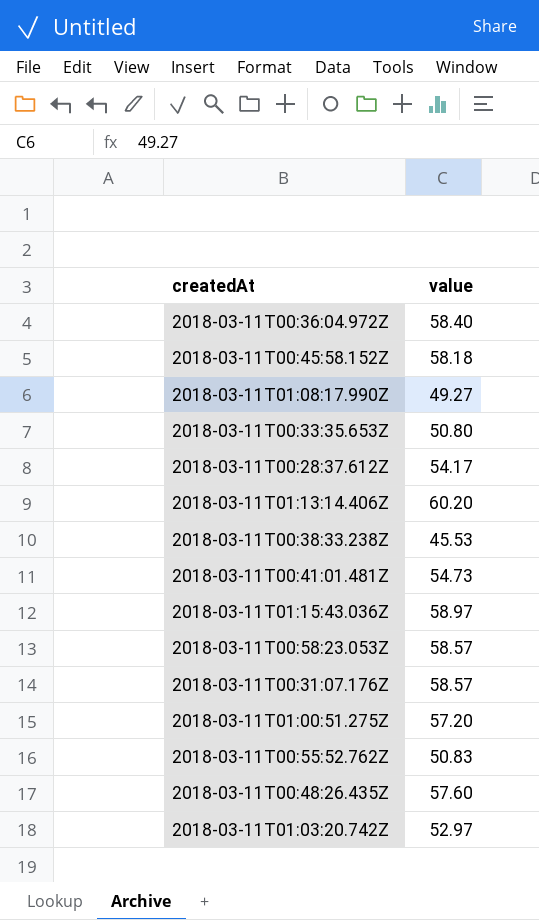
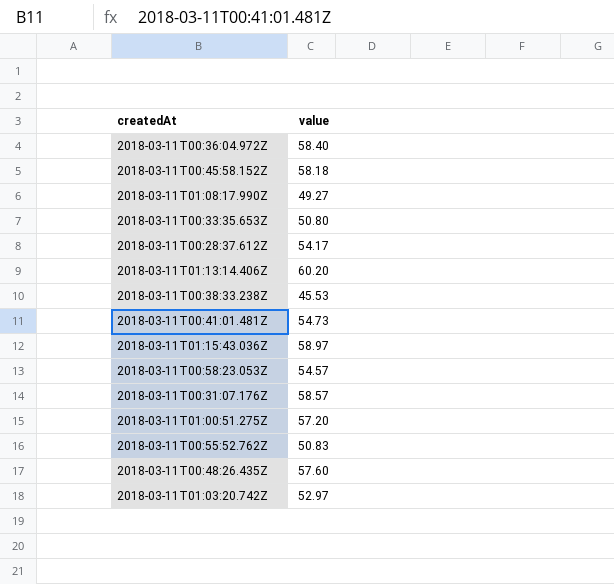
2018-03-11T00:58:23.053Z | value: 58.57 -> 54.57

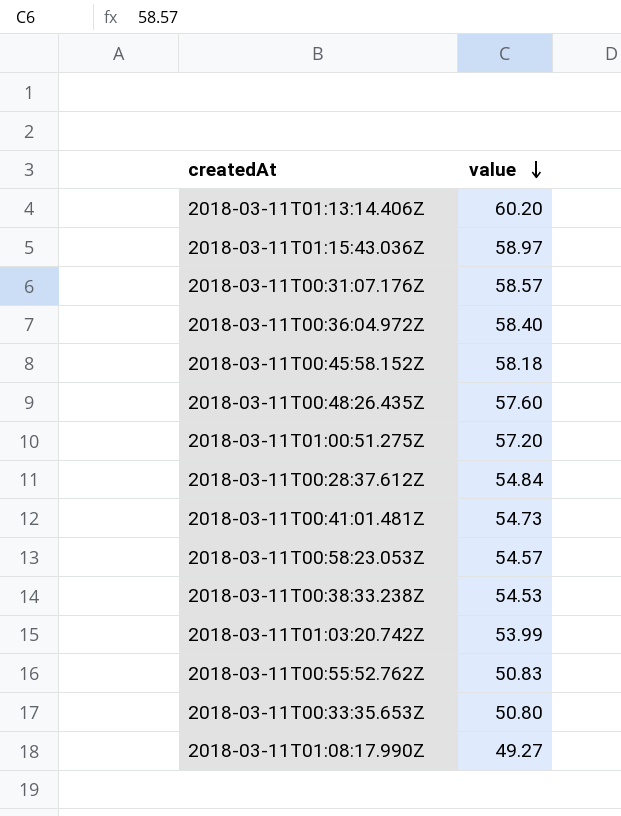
row order: none -> value descending
2018-03-11T00:28:37.612Z | value: 54.17 -> 54.84
2018-03-11T00:38:33.238Z | value: 45.53 -> 54.53
2018-03-11T01:03:20.742Z | value: 52.97 -> 53.99

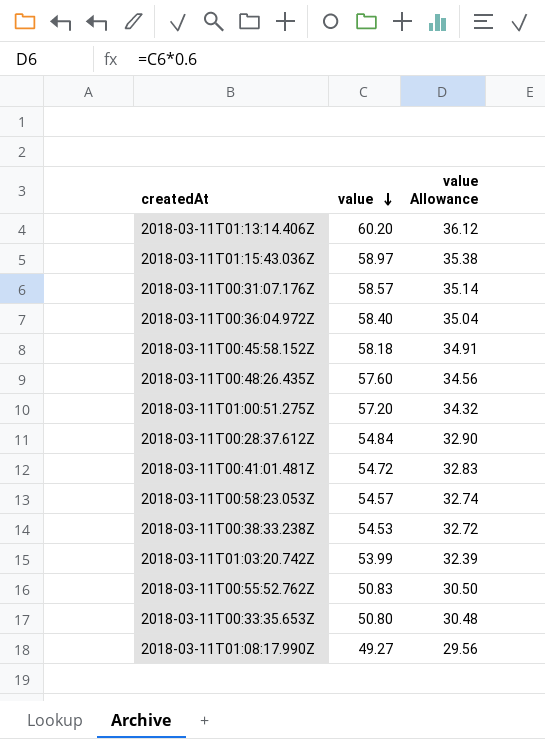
column value Allowance | formula: none -> [value] * 0.6
2018-03-11T00:41:01.481Z | value: 54.73 -> 54.72

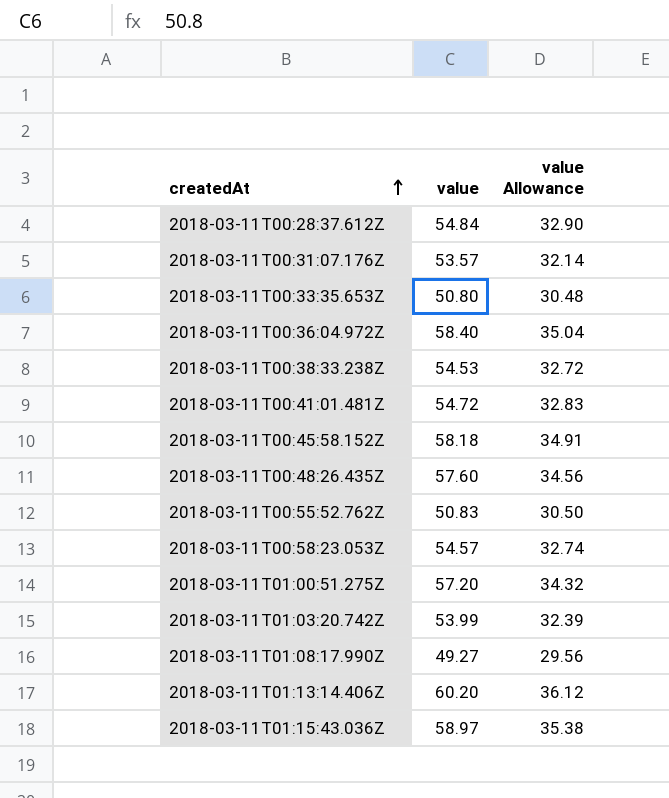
row order: value descending -> createdAt ascending
2018-03-11T00:31:07.176Z | value: 58.57 -> 53.57
2018-03-11T00:31:07.176Z | value Allowance: 35.14 -> 32.14

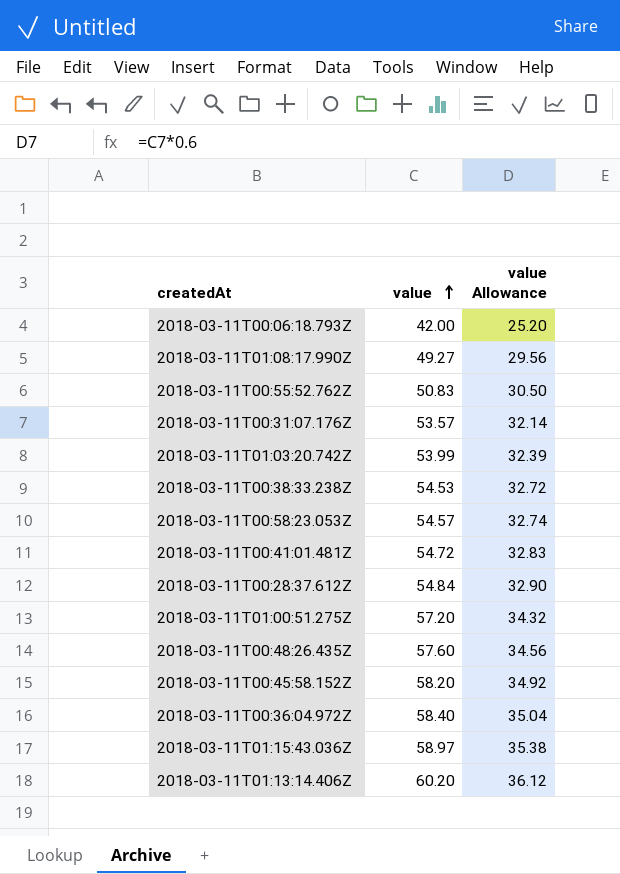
row order: createdAt ascending -> value ascending
row 2018-03-11T00:33:35.653Z: 50.80 | 30.48 -> none
row 2018-03-11T00:06:18.793Z: none -> 42.00 | 25.20
2018-03-11T00:45:58.152Z | value: 58.18 -> 58.20
2018-03-11T00:45:58.152Z | value Allowance: 34.91 -> 34.92

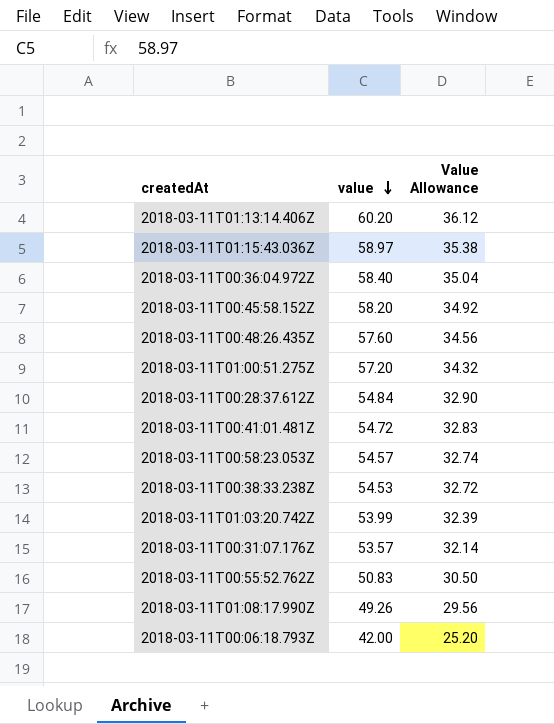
row order: value ascending -> value descending
column name: value Allowance -> Value Allowance
2018-03-11T01:08:17.990Z | value: 49.27 -> 49.26

